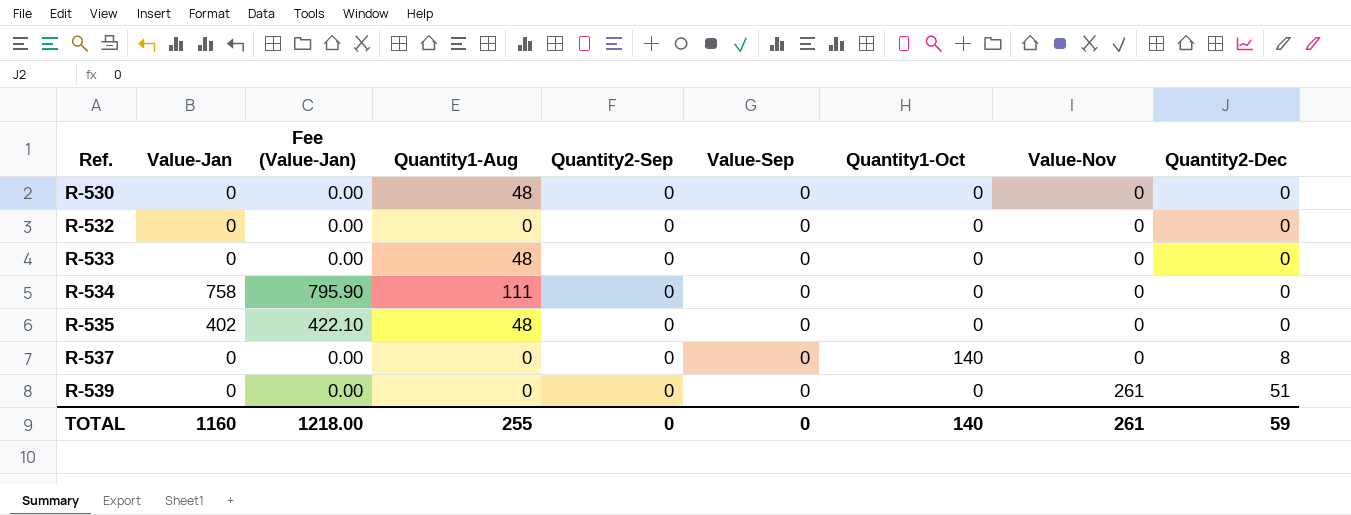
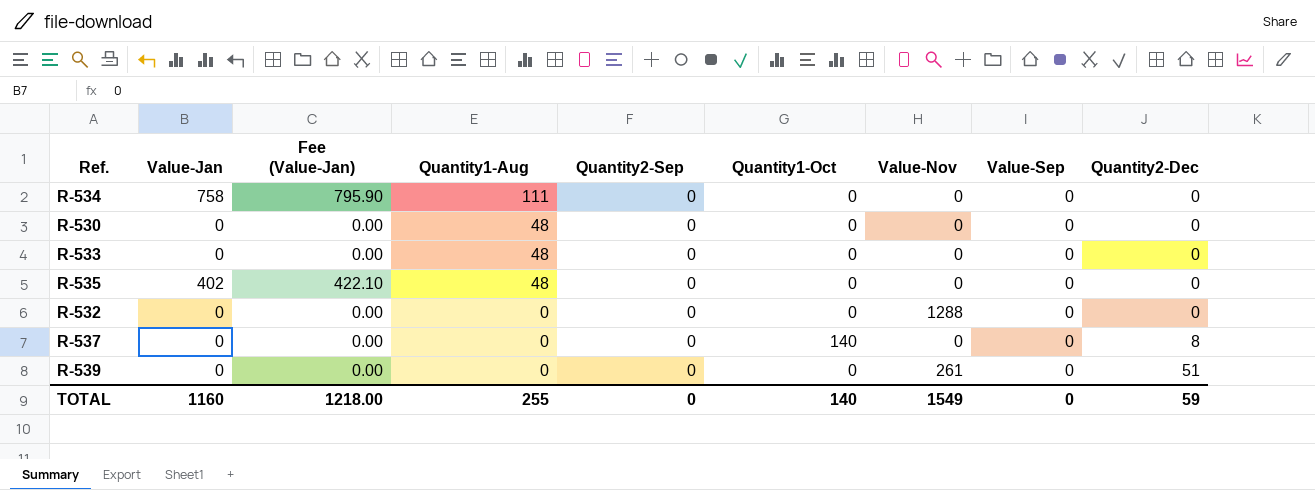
row order: Ref. ascending -> Quantity1-Aug descending
column Value-Sep | position: 6 -> 8
R-532 | Value-Nov: 0 -> 1288
TOTAL | Value-Nov: 261 -> 1549

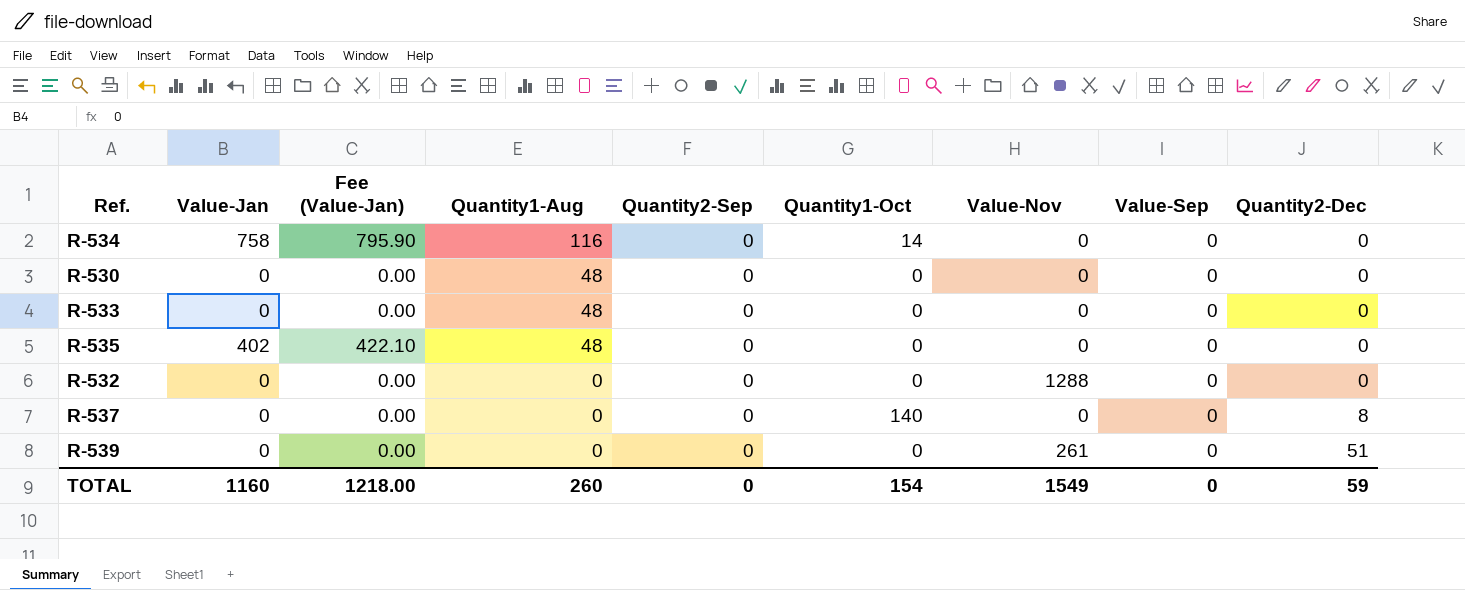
R-534 | Quantity1-Aug: 111 -> 116
R-534 | Quantity1-Oct: 0 -> 14
TOTAL | Quantity1-Aug: 255 -> 260
TOTAL | Quantity1-Oct: 140 -> 154

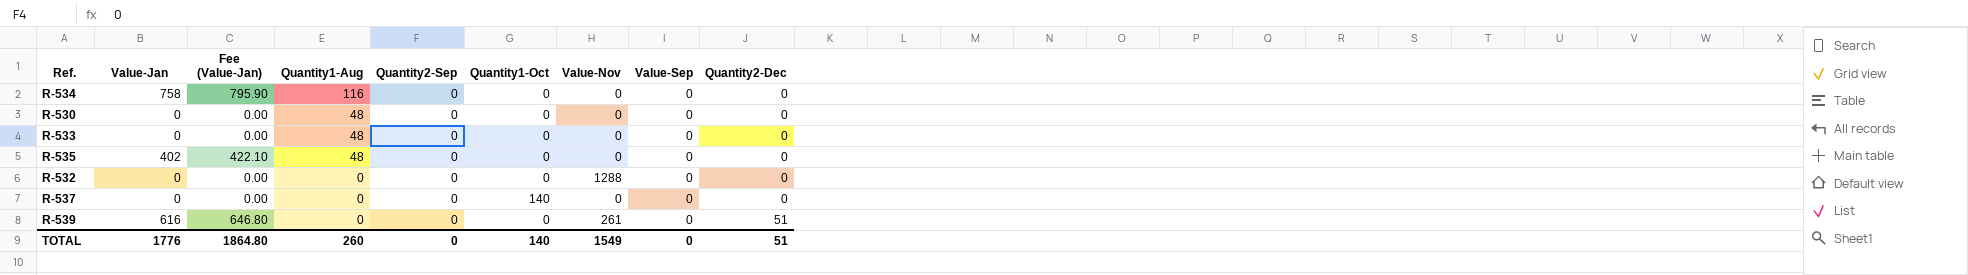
R-534 | Quantity1-Oct: 14 -> 0
R-537 | Quantity2-Dec: 8 -> 0
R-539 | Value-Jan: 0 -> 616
R-539 | Fee (Value-Jan): 0.00 -> 646.80
TOTAL | Value-Jan: 1160 -> 1776
TOTAL | Fee (Value-Jan): 1218.00 -> 1864.80
TOTAL | Quantity1-Oct: 154 -> 140
TOTAL | Quantity2-Dec: 59 -> 51

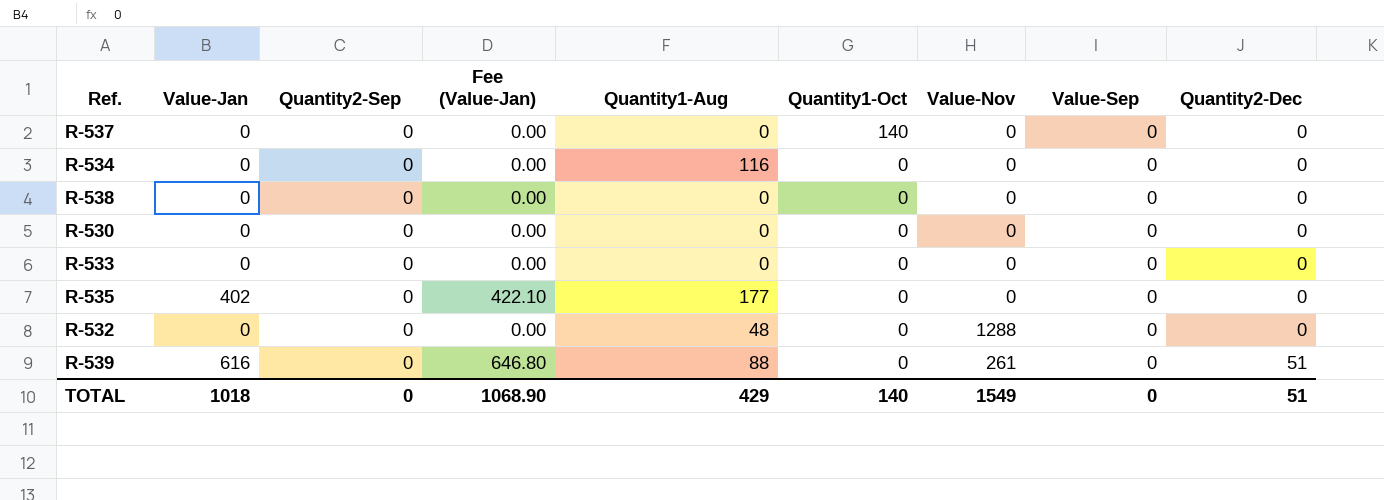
row order: Quantity1-Aug descending -> Quantity1-Oct descending
column Quantity2-Sep | position: 5 -> 3
R-534 | Value-Jan: 758 -> 0
R-534 | Fee (Value-Jan): 795.90 -> 0.00
row R-538: none -> 0 | 0 | 0.00 | 0 | 0 | 0 | 0 | 0
R-530 | Quantity1-Aug: 48 -> 0
R-533 | Quantity1-Aug: 48 -> 0
R-535 | Quantity1-Aug: 48 -> 177
R-532 | Quantity1-Aug: 0 -> 48
R-539 | Quantity1-Aug: 0 -> 88
TOTAL | Value-Jan: 1776 -> 1018
TOTAL | Fee (Value-Jan): 1864.80 -> 1068.90
TOTAL | Quantity1-Aug: 260 -> 429

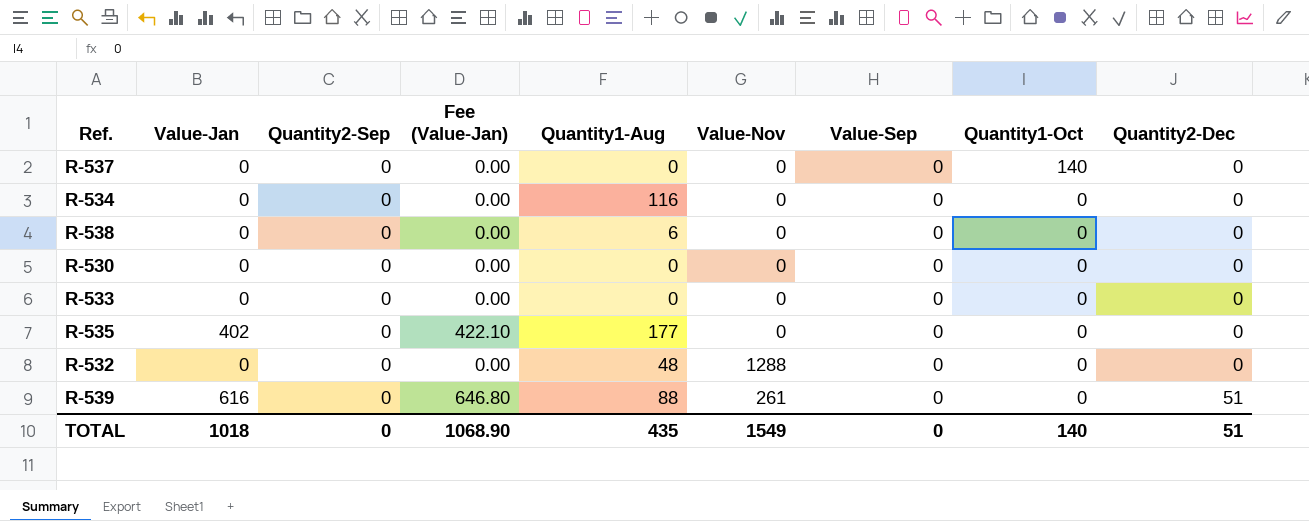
column Quantity1-Oct | position: 6 -> 8
R-538 | Quantity1-Aug: 0 -> 6
TOTAL | Quantity1-Aug: 429 -> 435

